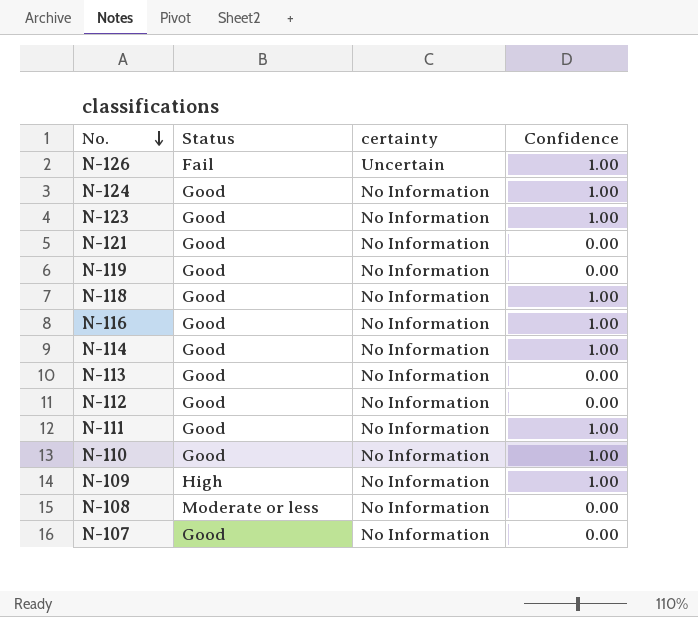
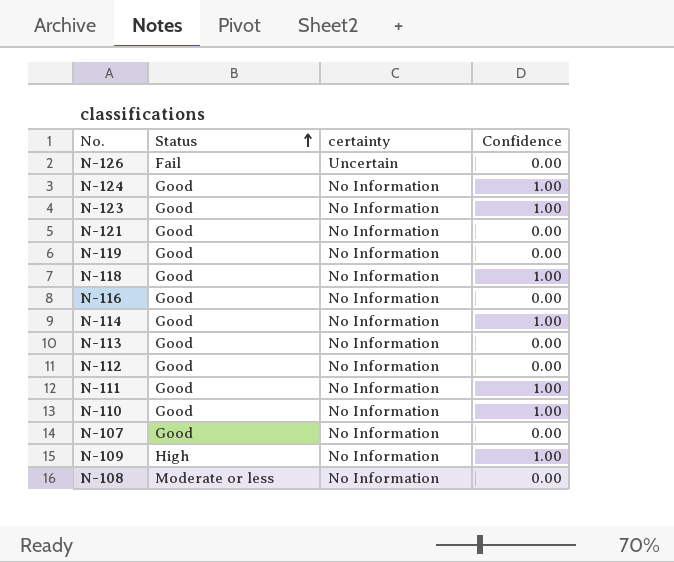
row order: No. descending -> Status ascending
N-126 | Confidence: 1.00 -> 0.00
N-116 | Confidence: 1.00 -> 0.00

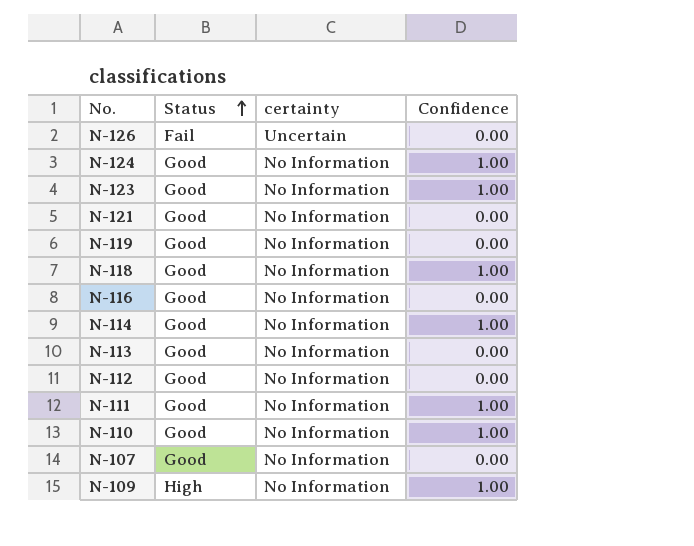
row N-108: Moderate or less | No Information | 0.00 -> none

